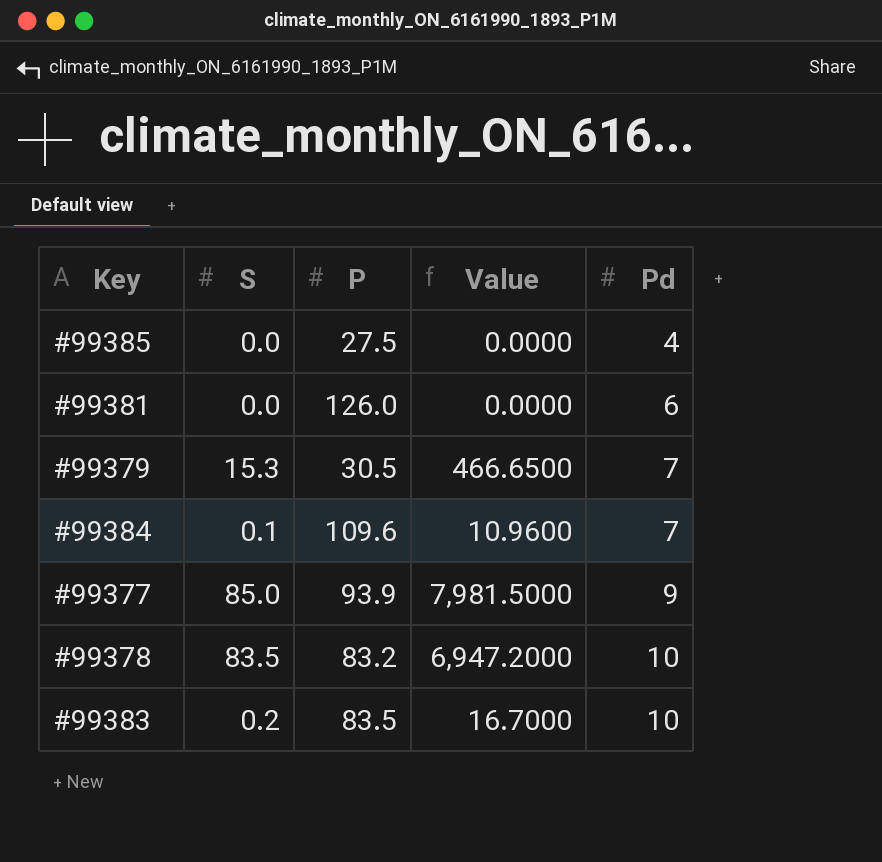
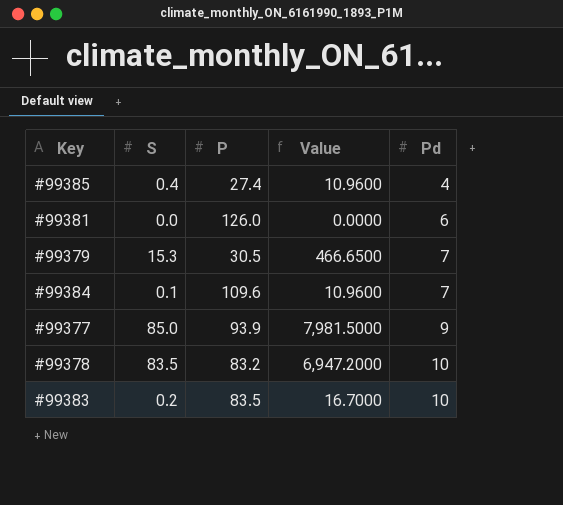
#99385 | S: 0.0 -> 0.4
#99385 | P: 27.5 -> 27.4
#99385 | Value: 0.0000 -> 10.9600

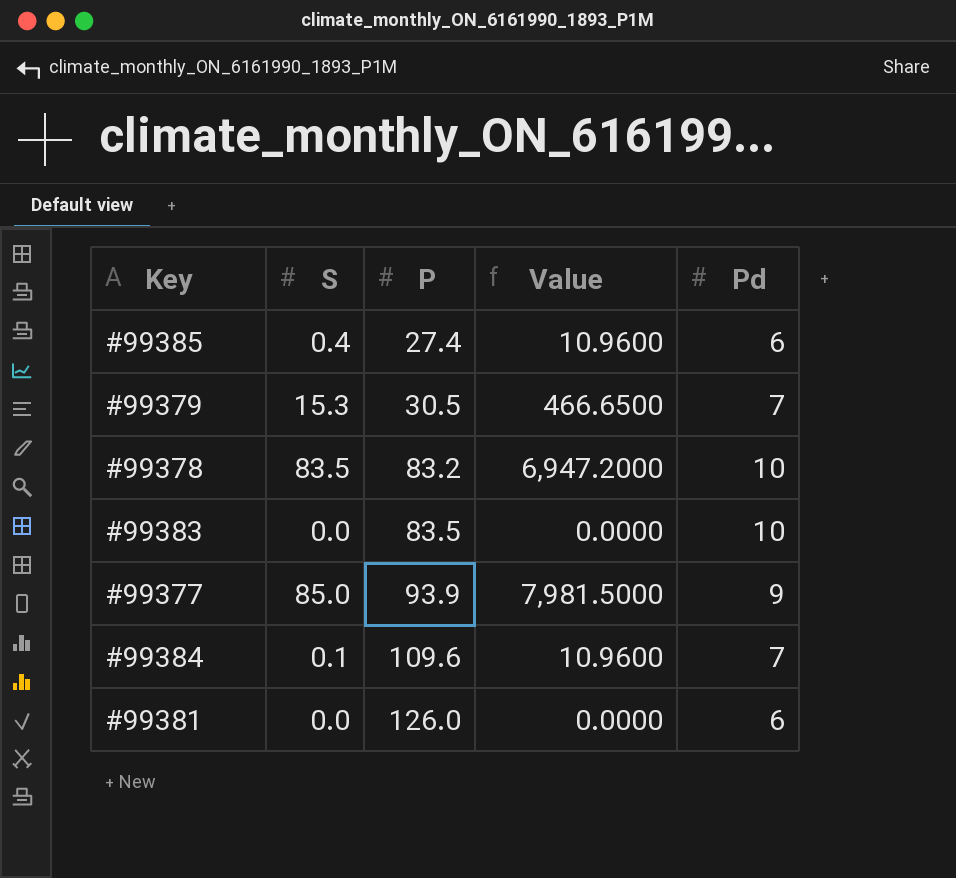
row order: Pd ascending -> P ascending
#99385 | Pd: 4 -> 6
#99383 | S: 0.2 -> 0.0
#99383 | Value: 16.7000 -> 0.0000

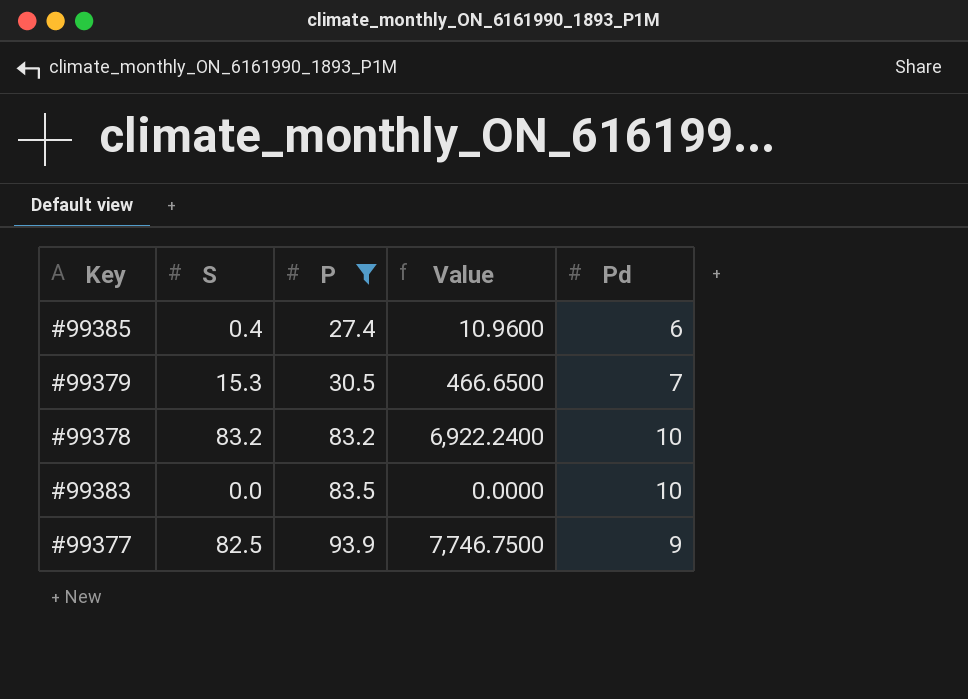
filter: none -> P <= 93.9
#99378 | S: 83.5 -> 83.2
#99378 | Value: 6,947.2000 -> 6,922.2400
#99377 | S: 85.0 -> 82.5
#99377 | Value: 7,981.5000 -> 7,746.7500

